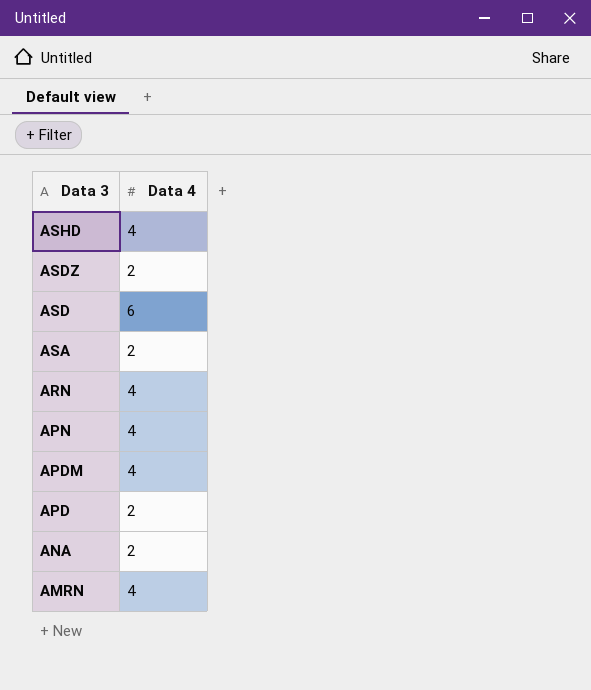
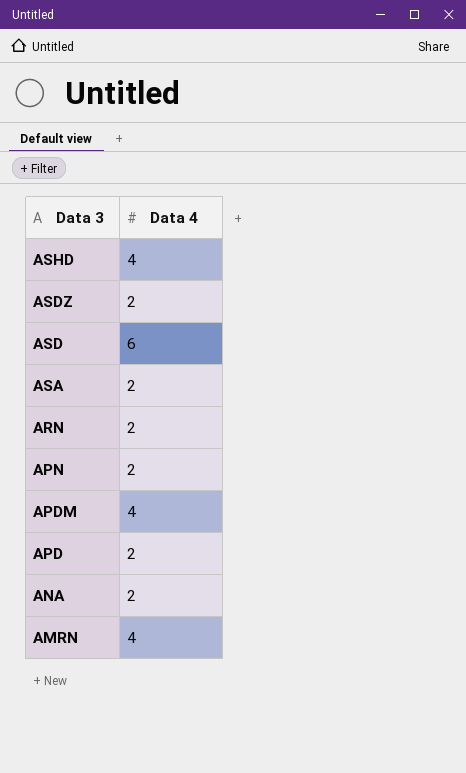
ARN | Data 4: 4 -> 2
APN | Data 4: 4 -> 2

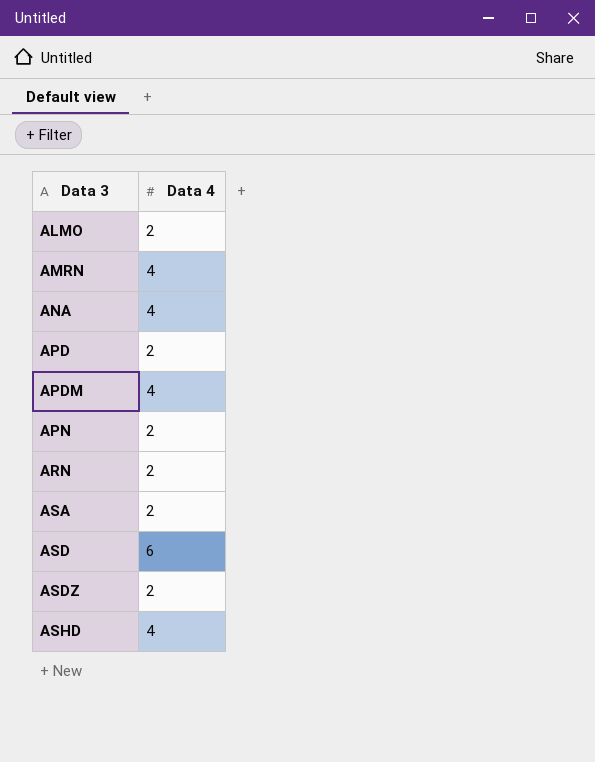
row order: Data 3 descending -> Data 3 ascending
row ALMO: none -> 2
ANA | Data 4: 2 -> 4

